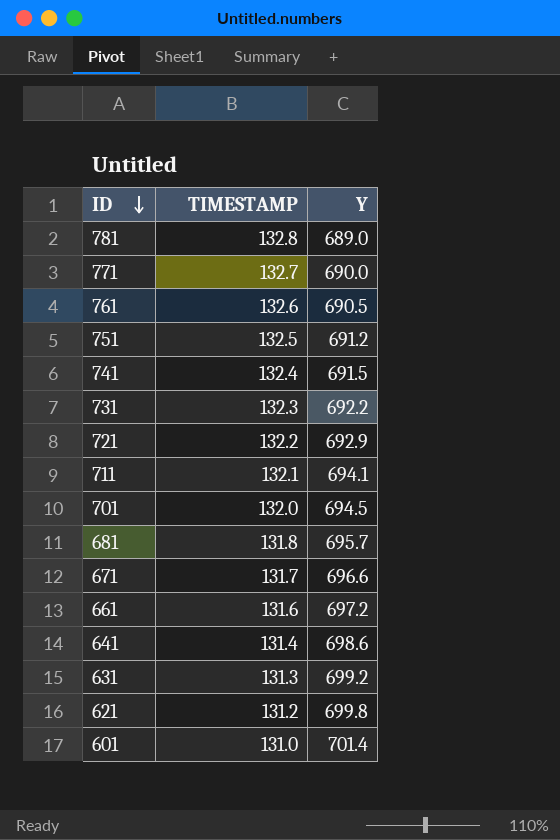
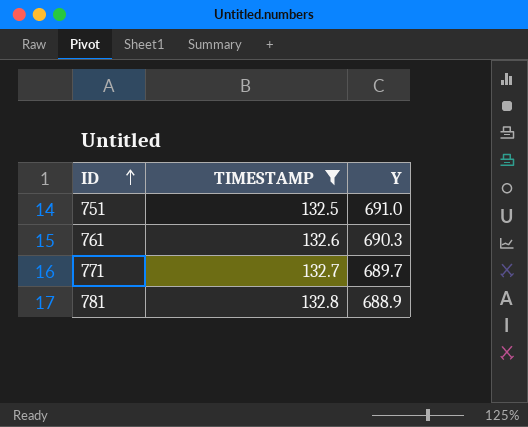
filter: none -> TIMESTAMP >= 132.5
row order: ID descending -> ID ascending
751 | Y: 691.2 -> 691.0
761 | Y: 690.5 -> 690.3
771 | Y: 690.0 -> 689.7
781 | Y: 689.0 -> 688.9

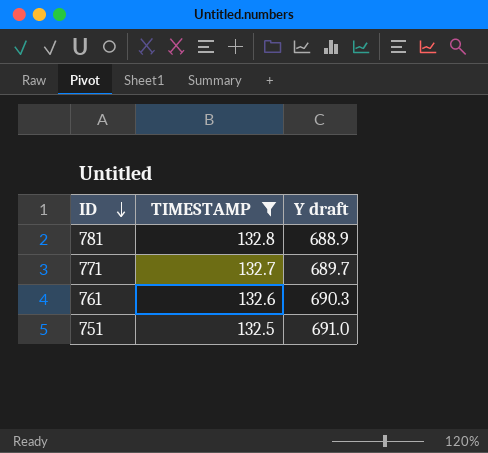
row order: ID ascending -> ID descending
column name: Y -> Y draft

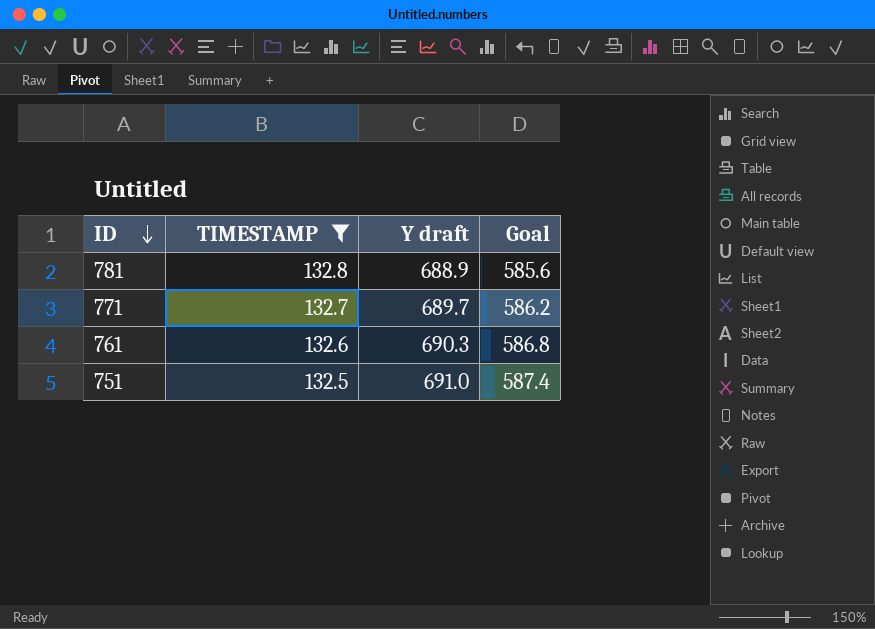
column Goal | formula: none -> [Y draft] * 0.85

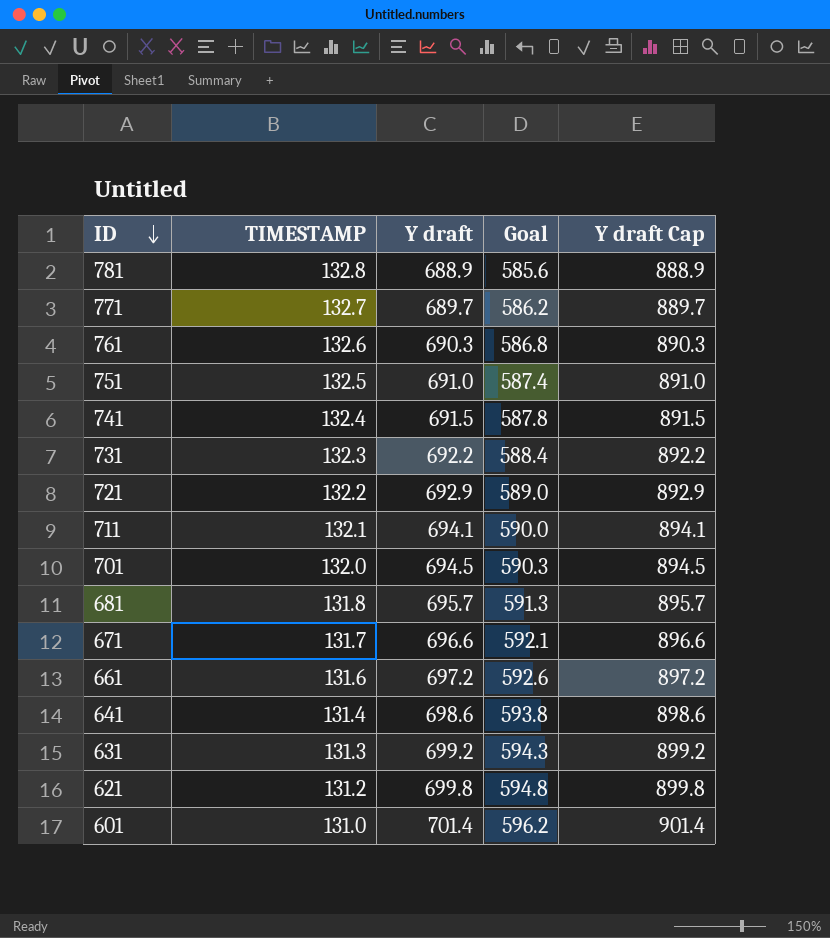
filter: TIMESTAMP >= 132.5 -> none
column Y draft Cap | formula: none -> [Y draft] + 200

